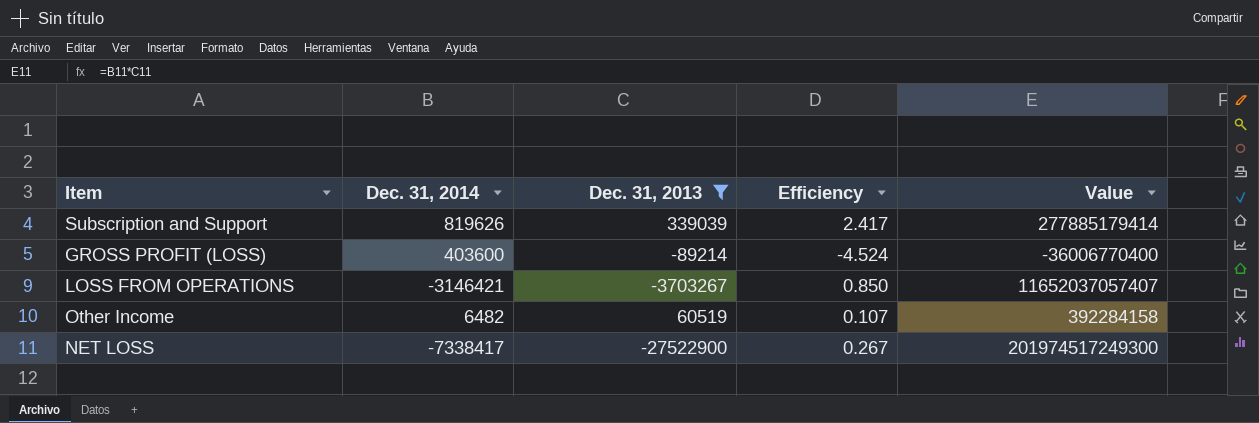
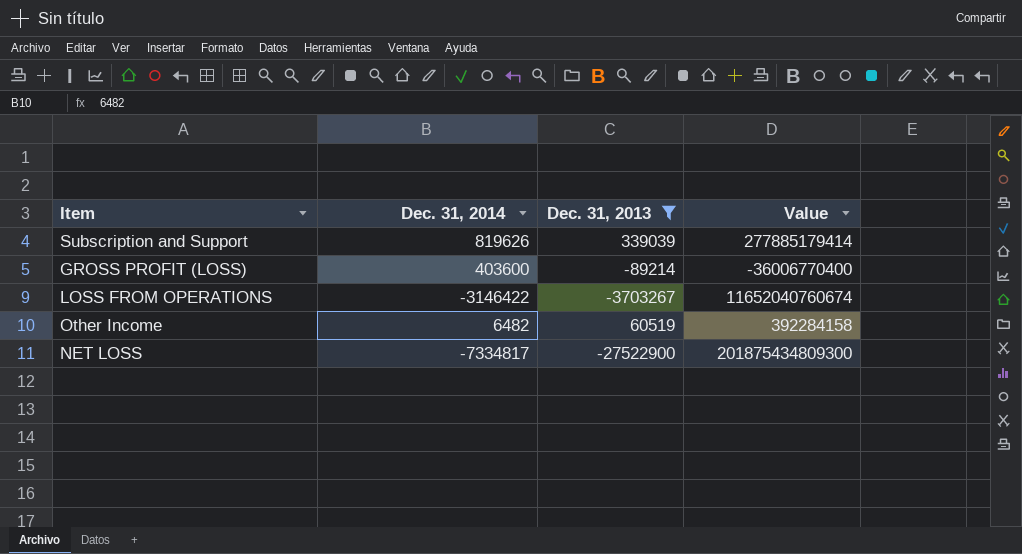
column Efficiency | formula: [Dec. 31, 2014] / [Dec. 31, 2013] -> none
LOSS FROM OPERATIONS | Dec. 31, 2014: -3146421 -> -3146422
LOSS FROM OPERATIONS | Value: 11652037057407 -> 11652040760674
NET LOSS | Dec. 31, 2014: -7338417 -> -7334817
NET LOSS | Value: 201974517249300 -> 201875434809300

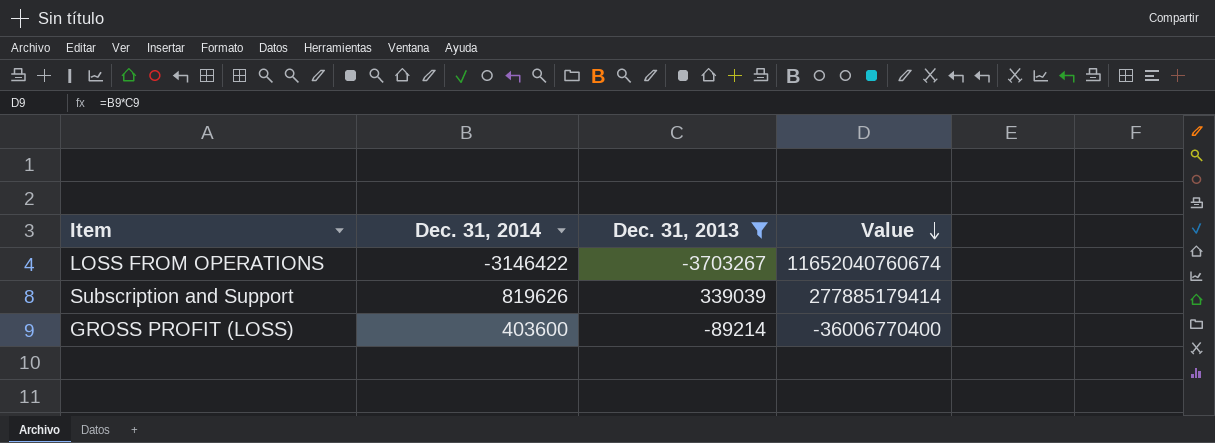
row order: none -> Value descending
row Other Income: 6482 | 60519 | 392284158 -> none
row NET LOSS: -7334817 | -27522900 | 201875434809300 -> none

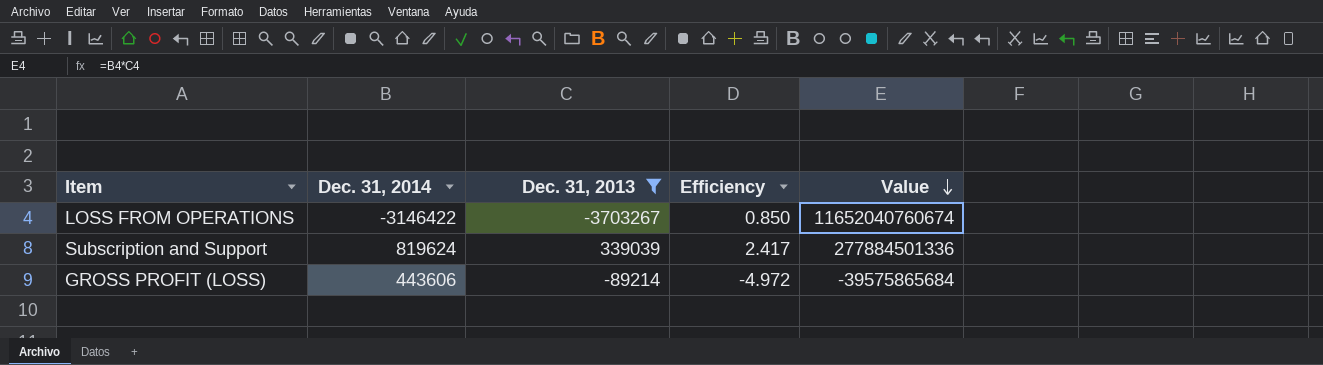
column Efficiency | formula: none -> [Dec. 31, 2014] / [Dec. 31, 2013]
Subscription and Support | Dec. 31, 2014: 819626 -> 819624
Subscription and Support | Value: 277885179414 -> 277884501336
GROSS PROFIT (LOSS) | Dec. 31, 2014: 403600 -> 443606
GROSS PROFIT (LOSS) | Value: -36006770400 -> -39575865684

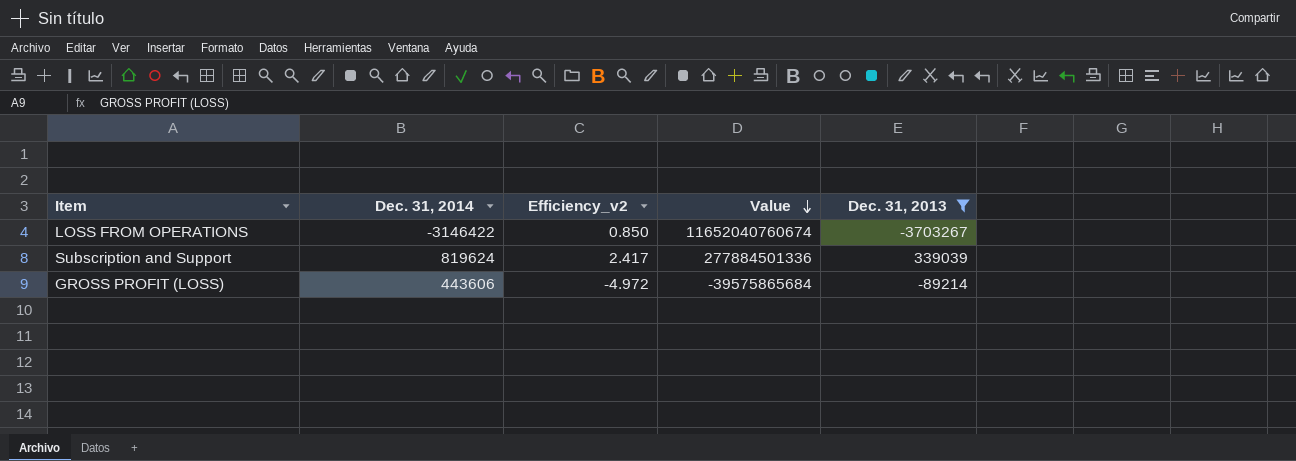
column name: Efficiency -> Efficiency_v2
column Dec. 31, 2013 | position: 3 -> 5

